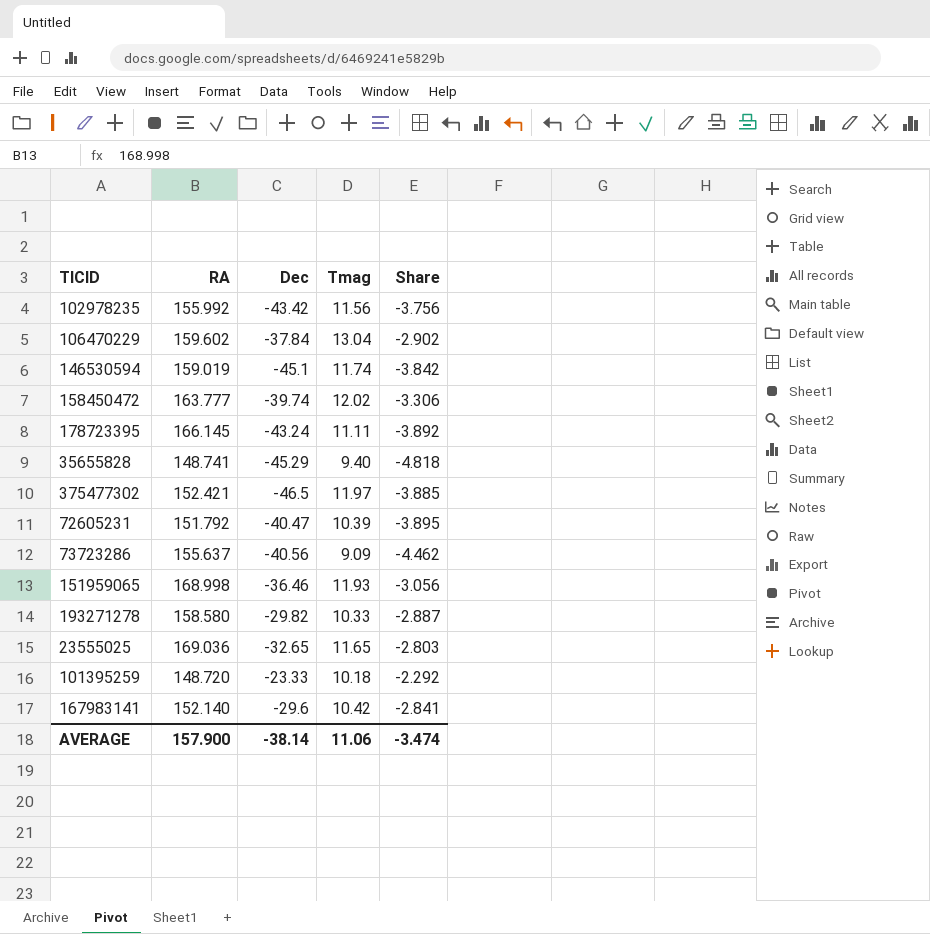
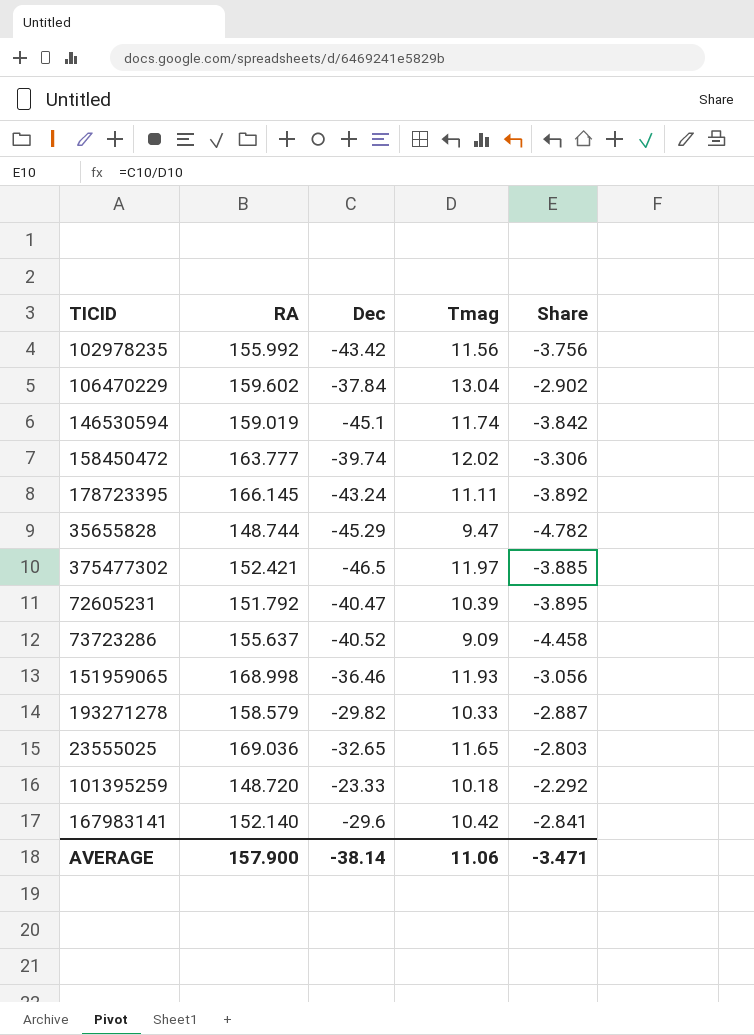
35655828 | RA: 148.741 -> 148.744
35655828 | Tmag: 9.40 -> 9.47
35655828 | Share: -4.818 -> -4.782
73723286 | Dec: -40.56 -> -40.52
73723286 | Share: -4.462 -> -4.458
193271278 | RA: 158.580 -> 158.579
AVERAGE | Share: -3.474 -> -3.471

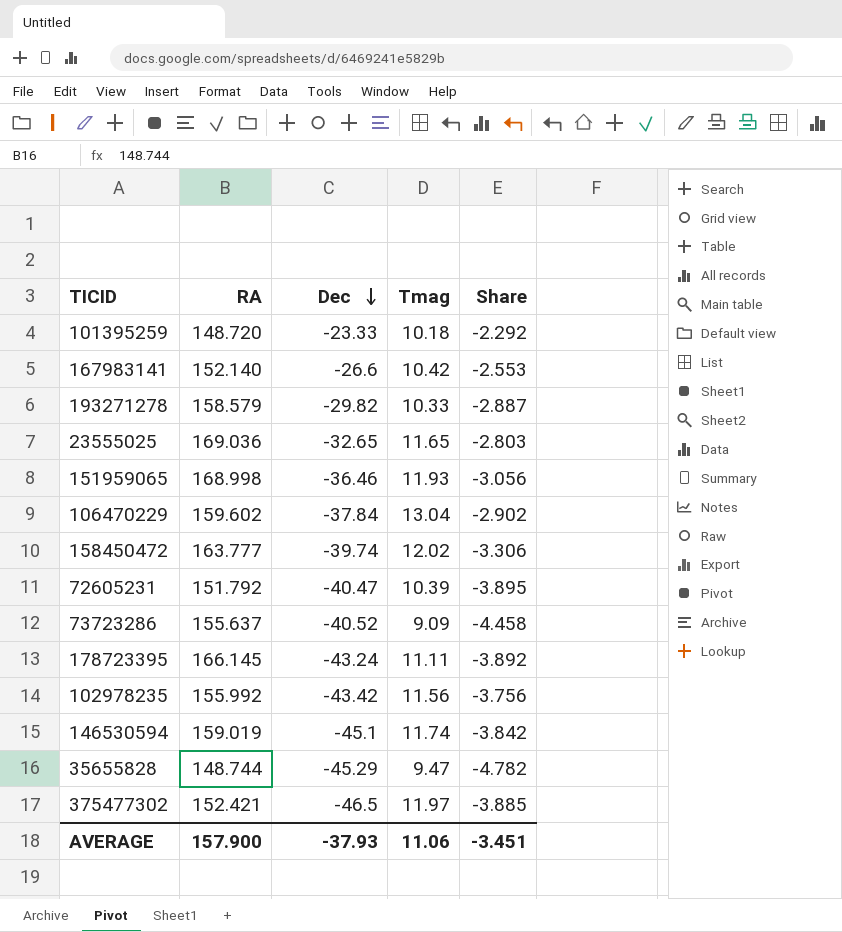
row order: none -> Dec descending
167983141 | Dec: -29.6 -> -26.6
167983141 | Share: -2.841 -> -2.553
AVERAGE | Dec: -38.14 -> -37.93
AVERAGE | Share: -3.471 -> -3.451

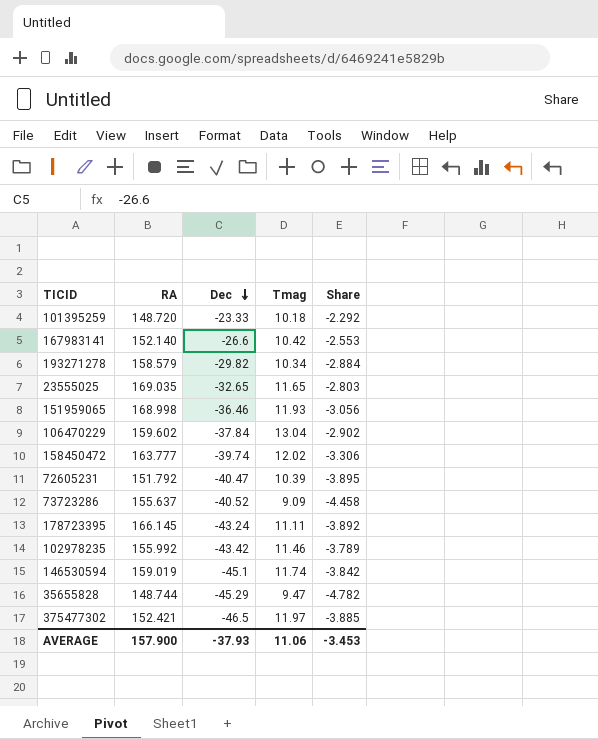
193271278 | Tmag: 10.33 -> 10.34
193271278 | Share: -2.887 -> -2.884
23555025 | RA: 169.036 -> 169.035
102978235 | Tmag: 11.56 -> 11.46
102978235 | Share: -3.756 -> -3.789
AVERAGE | Share: -3.451 -> -3.453

